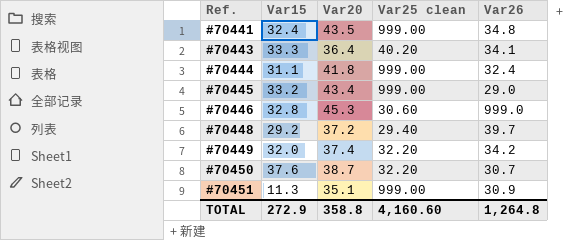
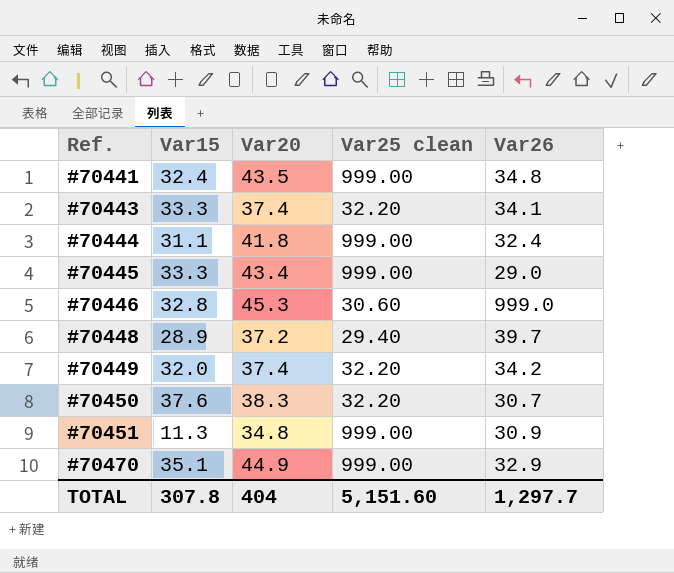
#70443 | Var20: 36.4 -> 37.4
#70443 | Var25 clean: 40.20 -> 32.20
#70445 | Var15: 33.2 -> 33.3
#70448 | Var15: 29.2 -> 28.9
#70450 | Var20: 38.7 -> 38.3
#70451 | Var20: 35.1 -> 34.8
row #70470: none -> 35.1 | 44.9 | 999.00 | 32.9
TOTAL | Var15: 272.9 -> 307.8
TOTAL | Var20: 358.8 -> 404
TOTAL | Var25 clean: 4,160.60 -> 5,151.60
TOTAL | Var26: 1,264.8 -> 1,297.7

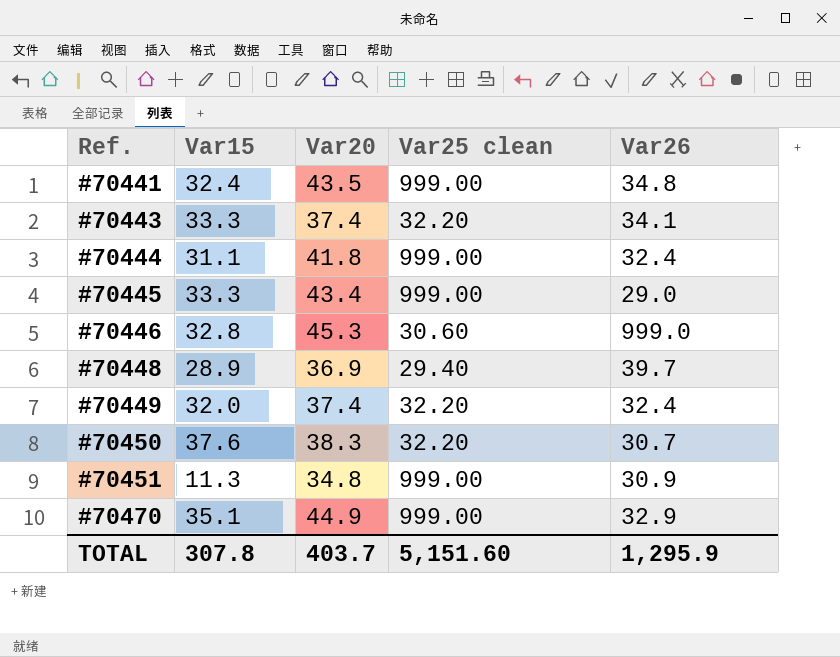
#70448 | Var20: 37.2 -> 36.9
#70449 | Var26: 34.2 -> 32.4
TOTAL | Var20: 404 -> 403.7
TOTAL | Var26: 1,297.7 -> 1,295.9

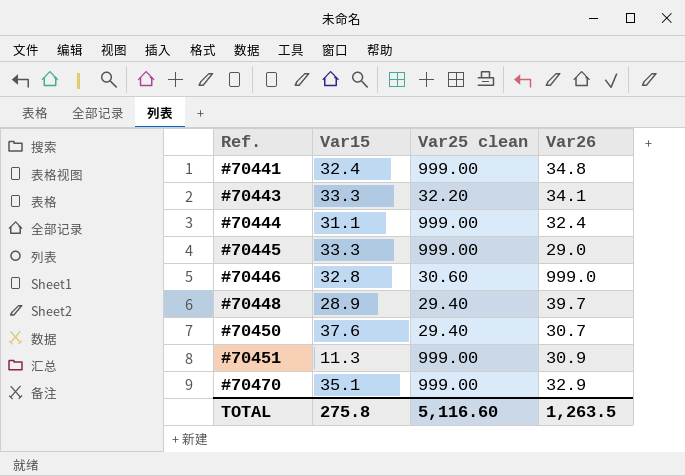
column Var20 | position: 3 -> none
row #70449: 32.0 | 37.4 | 32.20 | 32.4 -> none
#70450 | Var25 clean: 32.20 -> 29.40
TOTAL | Var15: 307.8 -> 275.8
TOTAL | Var25 clean: 5,151.60 -> 5,116.60
TOTAL | Var26: 1,295.9 -> 1,263.5

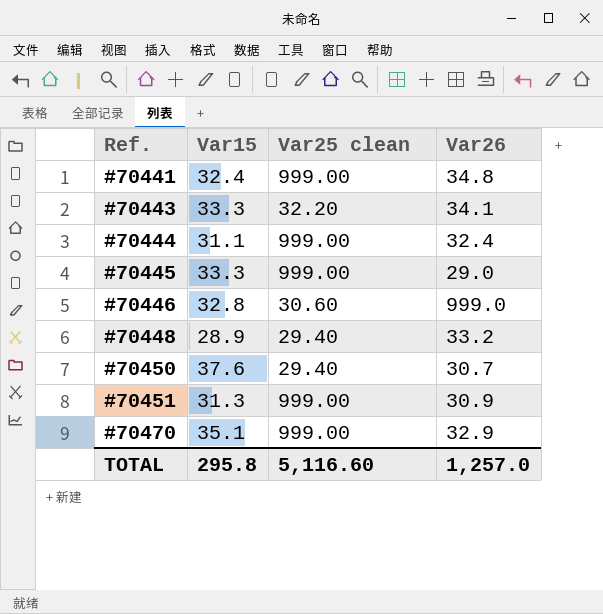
#70448 | Var26: 39.7 -> 33.2
#70451 | Var15: 11.3 -> 31.3
TOTAL | Var15: 275.8 -> 295.8
TOTAL | Var26: 1,263.5 -> 1,257.0

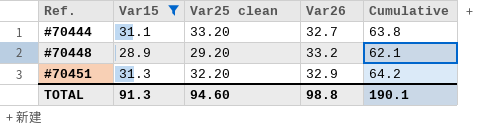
filter: none -> Var15 <= 31.3
column Cumulative | formula: none -> [Var15] + [Var26]
#70444 | Var25 clean: 999.00 -> 33.20
#70444 | Var26: 32.4 -> 32.7
#70448 | Var25 clean: 29.40 -> 29.20
#70451 | Var25 clean: 999.00 -> 32.20
#70451 | Var26: 30.9 -> 32.9
TOTAL | Var15: 295.8 -> 91.3
TOTAL | Var25 clean: 5,116.60 -> 94.60
TOTAL | Var26: 1,257.0 -> 98.8

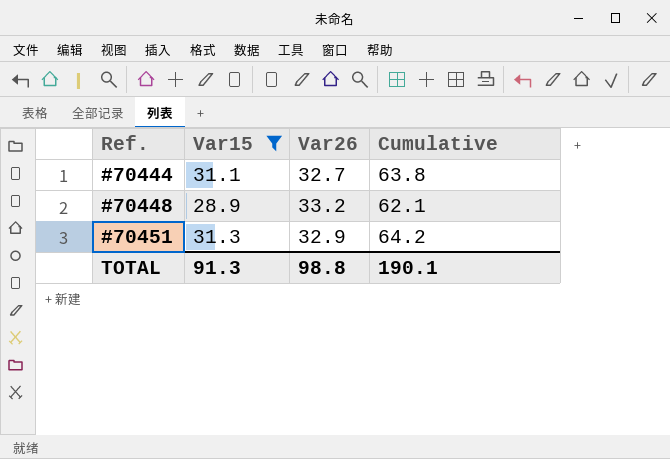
column Var25 clean | position: 3 -> none

